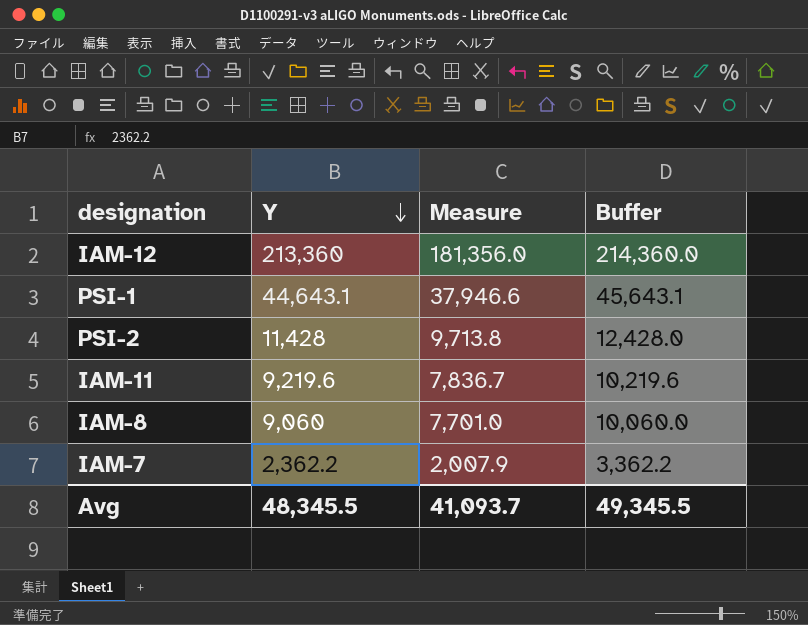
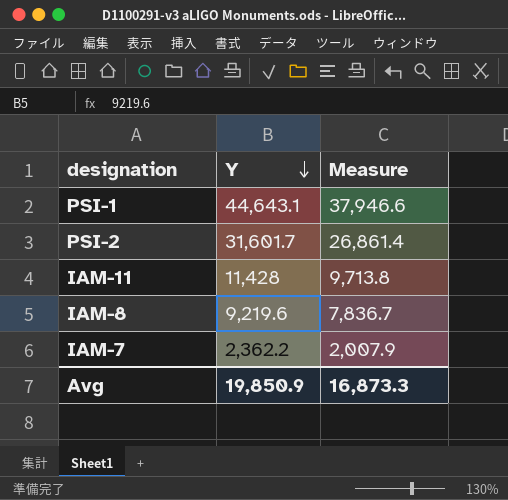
column Buffer | formula: [Y] + 1000 -> none
row IAM-12: 213,360 | 181,356.0 | 214,360.0 -> none
PSI-2 | Y: 11,428 -> 31,601.7
PSI-2 | Measure: 9,713.8 -> 26,861.4
IAM-11 | Y: 9,219.6 -> 11,428
IAM-11 | Measure: 7,836.7 -> 9,713.8
IAM-8 | Y: 9,060 -> 9,219.6
IAM-8 | Measure: 7,701.0 -> 7,836.7
Avg | Y: 48,345.5 -> 19,850.9
Avg | Measure: 41,093.7 -> 16,873.3

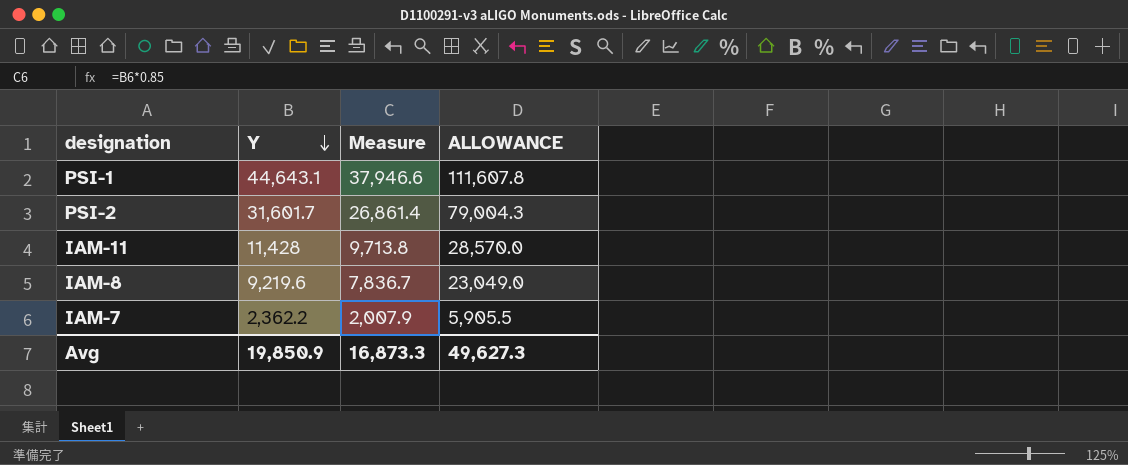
column ALLOWANCE | formula: none -> [Y] * 2.5

